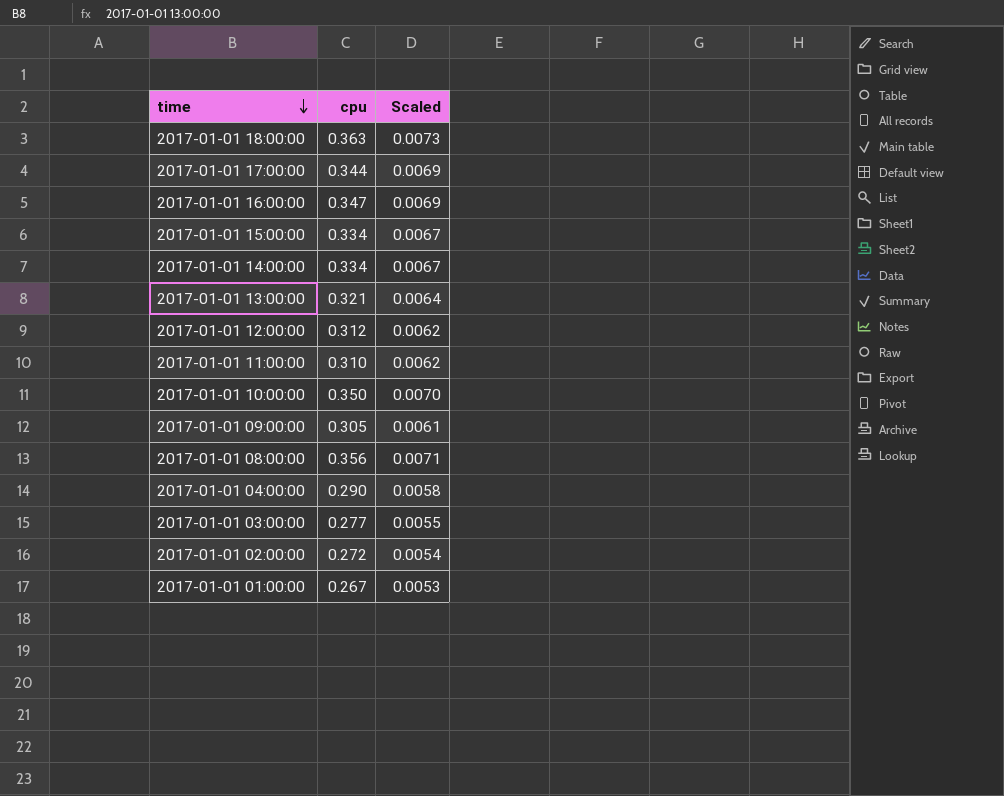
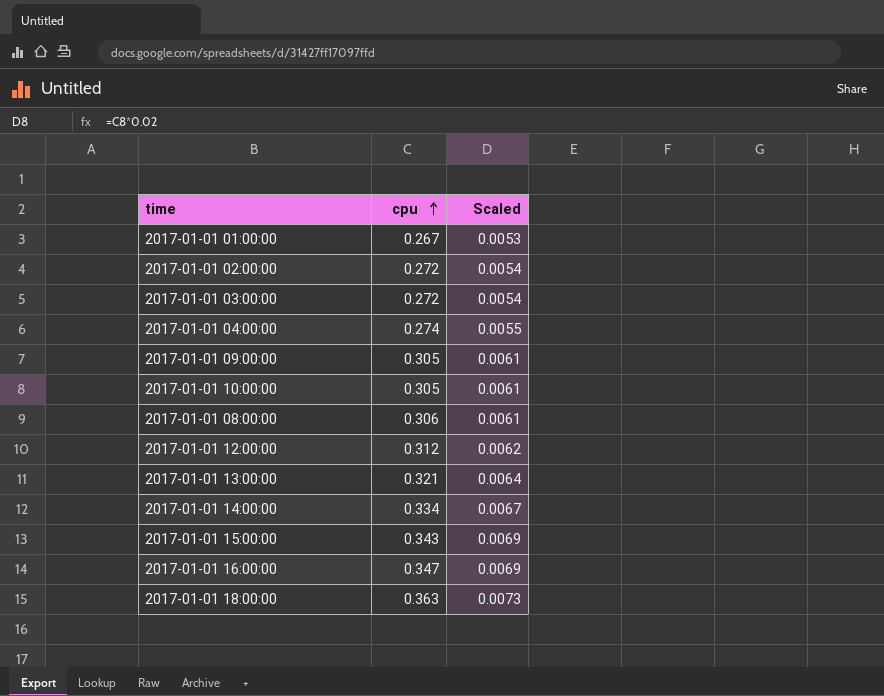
row order: time descending -> cpu ascending
row 2017-01-01 17:00:00: 0.344 | 0.0069 -> none
row 2017-01-01 11:00:00: 0.310 | 0.0062 -> none
2017-01-01 03:00:00 | cpu: 0.277 -> 0.272
2017-01-01 03:00:00 | Scaled: 0.0055 -> 0.0054
2017-01-01 04:00:00 | cpu: 0.290 -> 0.274
2017-01-01 04:00:00 | Scaled: 0.0058 -> 0.0055
2017-01-01 10:00:00 | cpu: 0.350 -> 0.305
2017-01-01 10:00:00 | Scaled: 0.0070 -> 0.0061
2017-01-01 08:00:00 | cpu: 0.356 -> 0.306
2017-01-01 08:00:00 | Scaled: 0.0071 -> 0.0061
2017-01-01 15:00:00 | cpu: 0.334 -> 0.343
2017-01-01 15:00:00 | Scaled: 0.0067 -> 0.0069

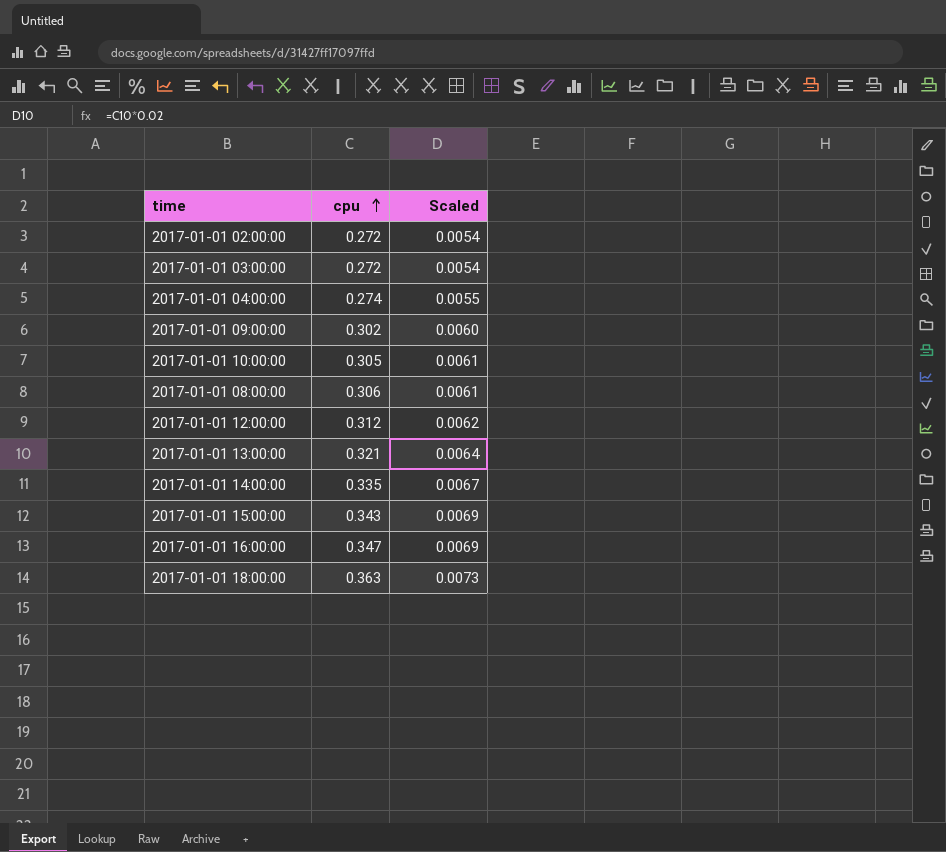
row 2017-01-01 01:00:00: 0.267 | 0.0053 -> none
2017-01-01 09:00:00 | cpu: 0.305 -> 0.302
2017-01-01 09:00:00 | Scaled: 0.0061 -> 0.0060
2017-01-01 14:00:00 | cpu: 0.334 -> 0.335

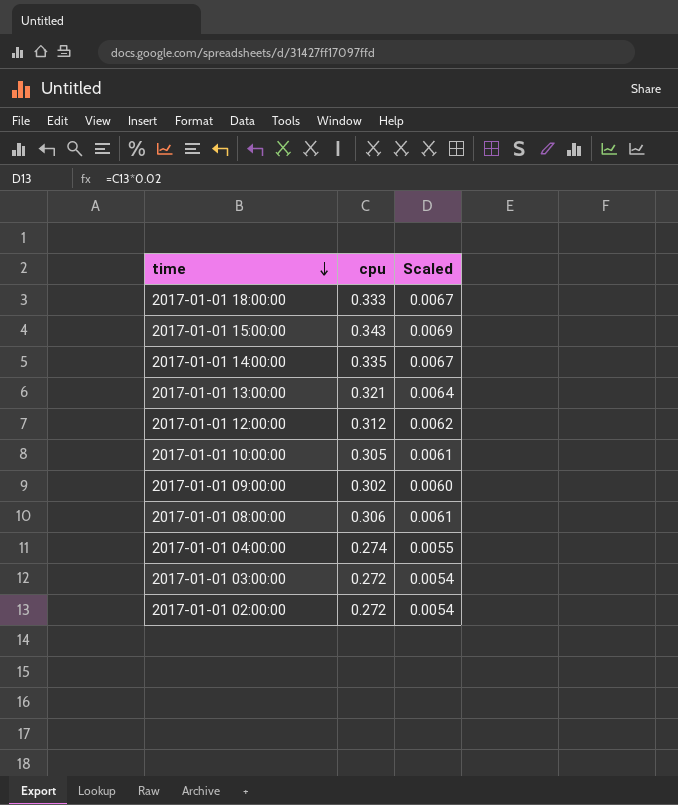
row order: cpu ascending -> time descending
row 2017-01-01 16:00:00: 0.347 | 0.0069 -> none
2017-01-01 18:00:00 | cpu: 0.363 -> 0.333
2017-01-01 18:00:00 | Scaled: 0.0073 -> 0.0067

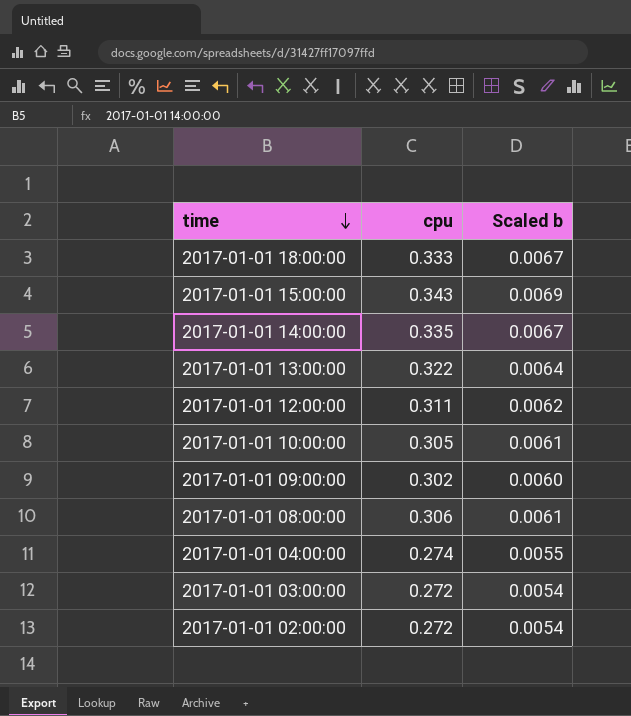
column name: Scaled -> Scaled b
2017-01-01 13:00:00 | cpu: 0.321 -> 0.322
2017-01-01 12:00:00 | cpu: 0.312 -> 0.311

